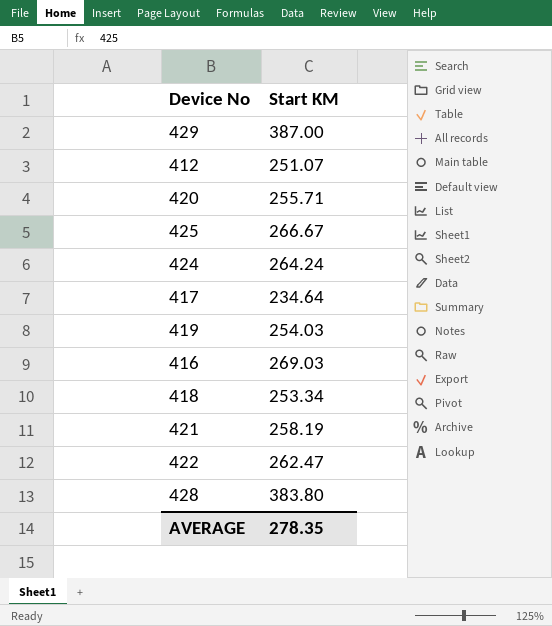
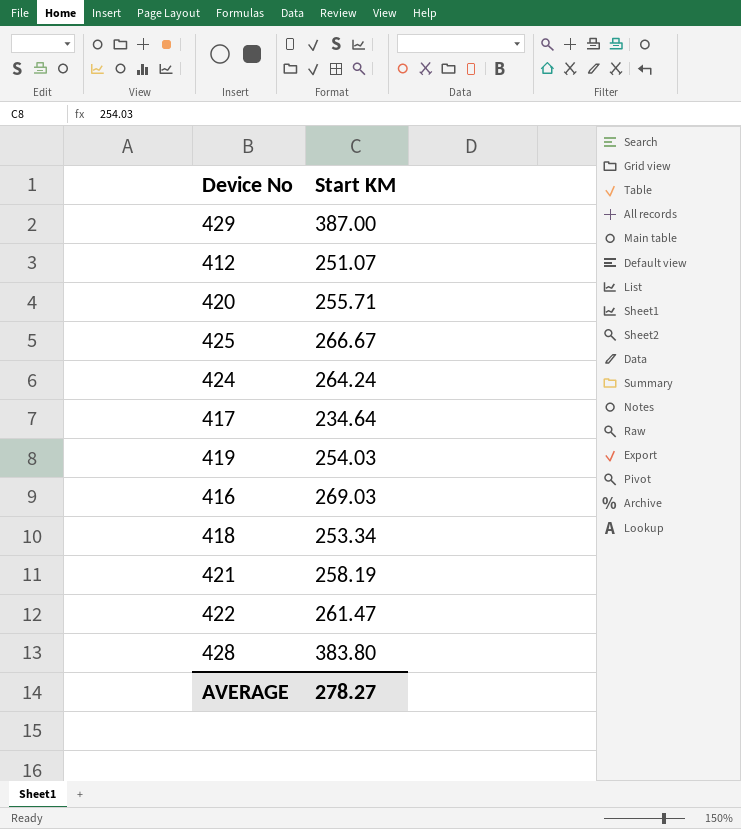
422 | Start KM: 262.47 -> 261.47
AVERAGE | Start KM: 278.35 -> 278.27

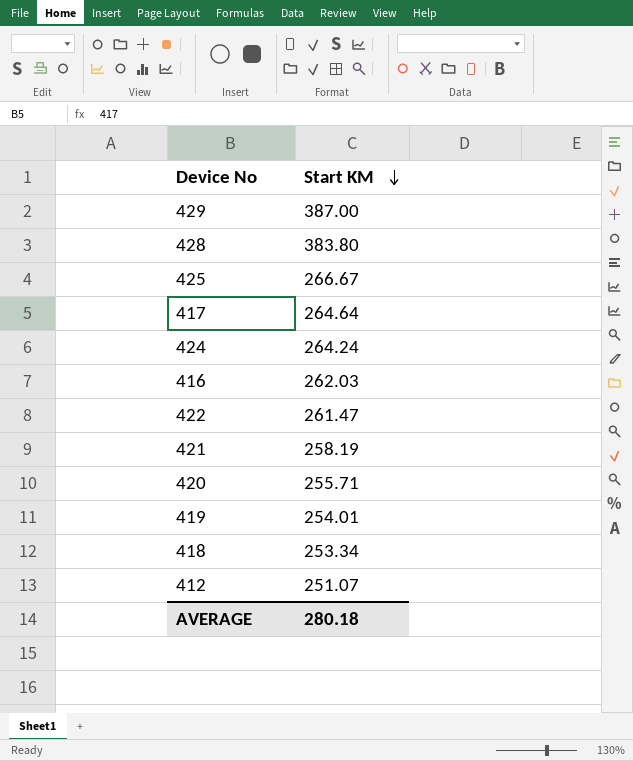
row order: none -> Start KM descending
417 | Start KM: 234.64 -> 264.64
416 | Start KM: 269.03 -> 262.03
419 | Start KM: 254.03 -> 254.01
AVERAGE | Start KM: 278.27 -> 280.18

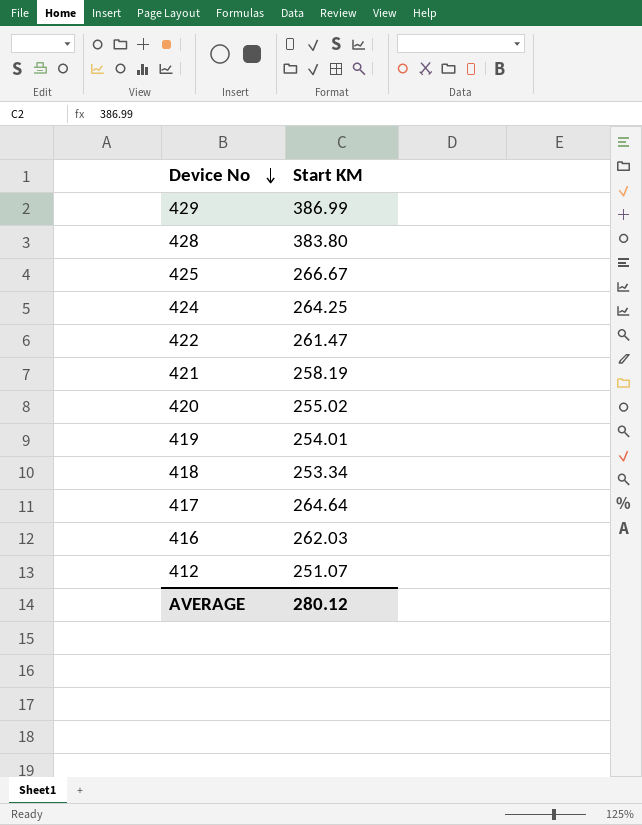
row order: Start KM descending -> Device No descending
429 | Start KM: 387.00 -> 386.99
424 | Start KM: 264.24 -> 264.25
420 | Start KM: 255.71 -> 255.02
AVERAGE | Start KM: 280.18 -> 280.12

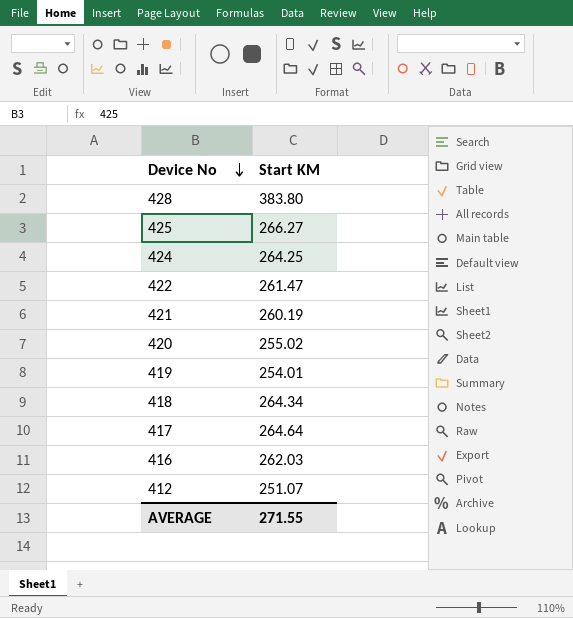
row 429: 386.99 -> none
425 | Start KM: 266.67 -> 266.27
421 | Start KM: 258.19 -> 260.19
418 | Start KM: 253.34 -> 264.34
AVERAGE | Start KM: 280.12 -> 271.55

